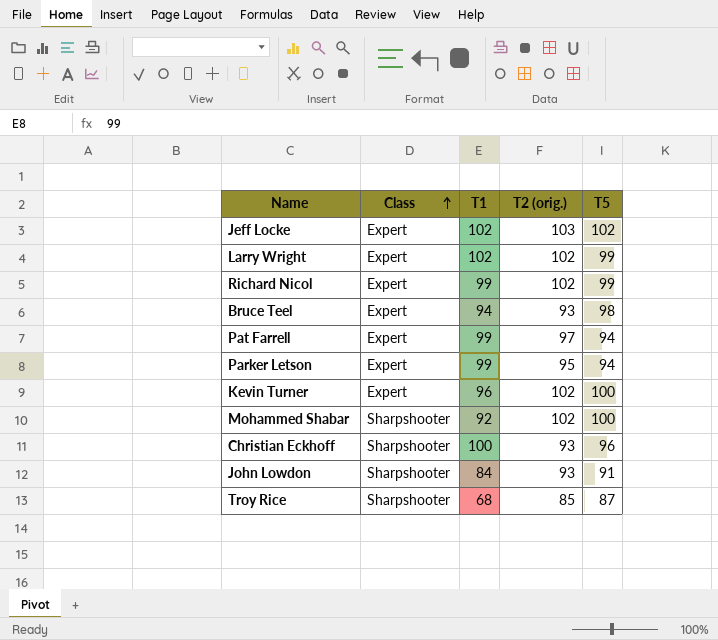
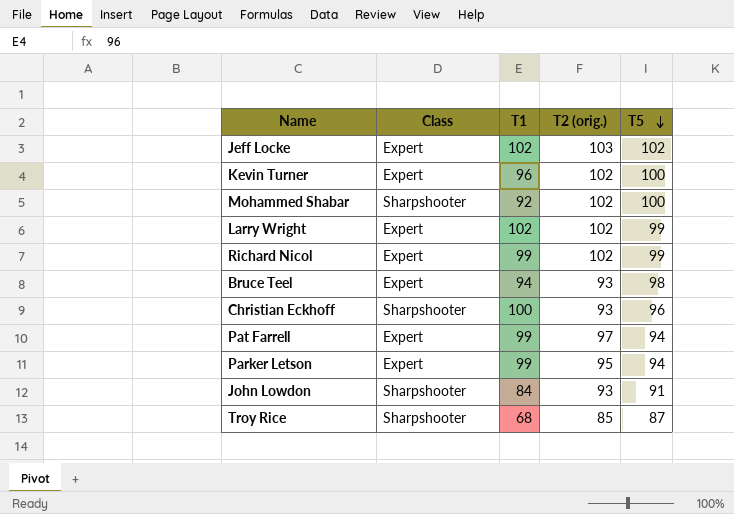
row order: Class ascending -> T5 descending

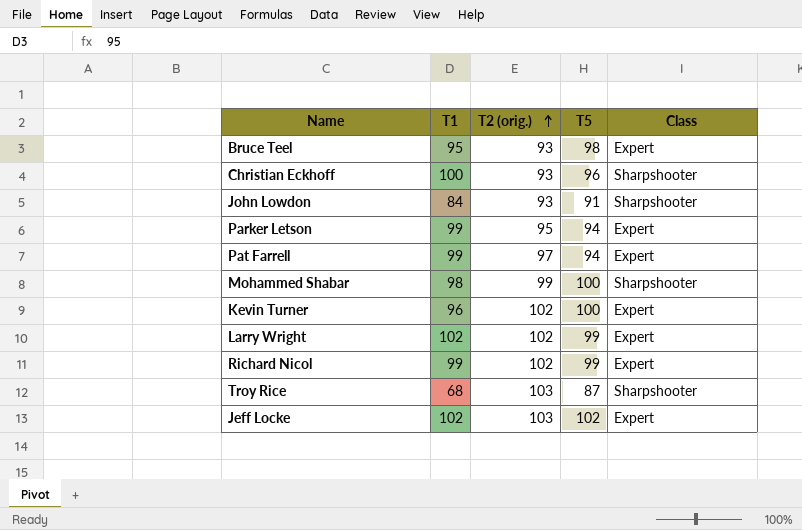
row order: T5 descending -> T2 (orig.) ascending
column Class | position: 2 -> 5
Bruce Teel | T1: 94 -> 95
Mohammed Shabar | T1: 92 -> 98
Mohammed Shabar | T2 (orig.): 102 -> 99
Troy Rice | T2 (orig.): 85 -> 103

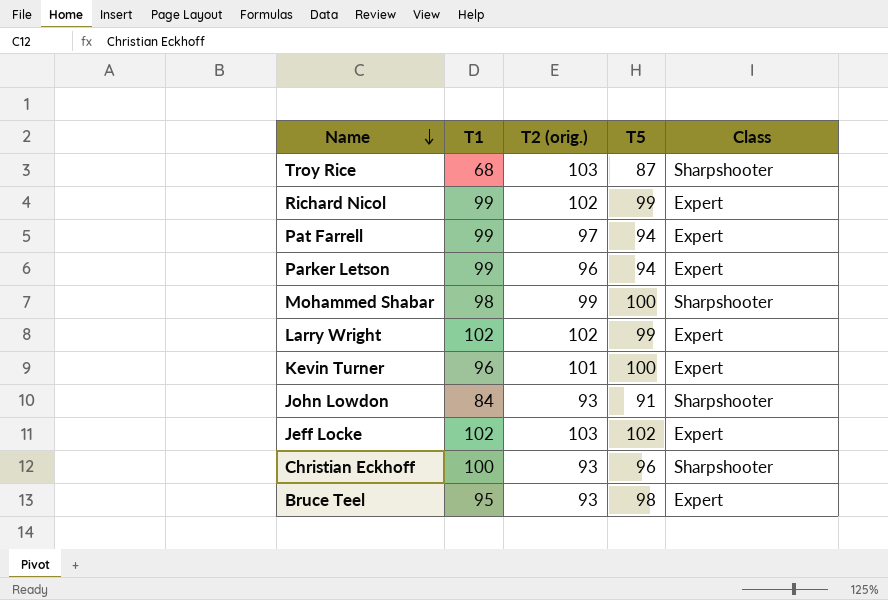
row order: T2 (orig.) ascending -> Name descending
Parker Letson | T2 (orig.): 95 -> 96
Kevin Turner | T2 (orig.): 102 -> 101

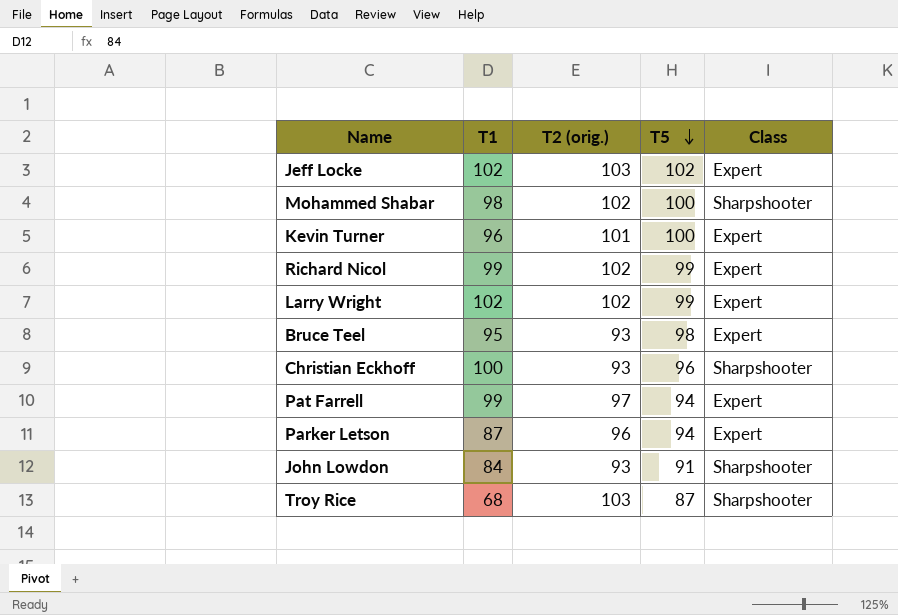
row order: Name descending -> T5 descending
Mohammed Shabar | T2 (orig.): 99 -> 102
Parker Letson | T1: 99 -> 87

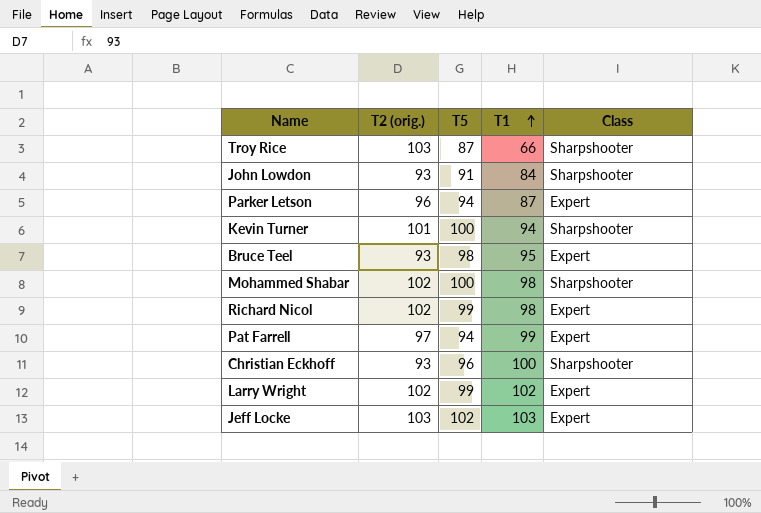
row order: T5 descending -> T1 ascending
column T1 | position: 2 -> 4
Troy Rice | T1: 68 -> 66
Kevin Turner | T1: 96 -> 94
Kevin Turner | Class: Expert -> Sharpshooter
Richard Nicol | T1: 99 -> 98
Jeff Locke | T1: 102 -> 103

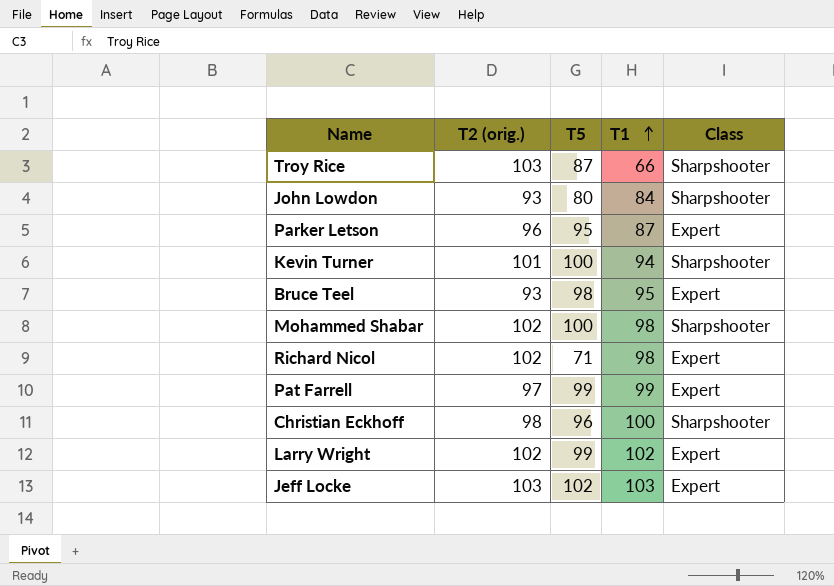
John Lowdon | T5: 91 -> 80
Parker Letson | T5: 94 -> 95
Richard Nicol | T5: 99 -> 71
Pat Farrell | T5: 94 -> 99
Christian Eckhoff | T2 (orig.): 93 -> 98

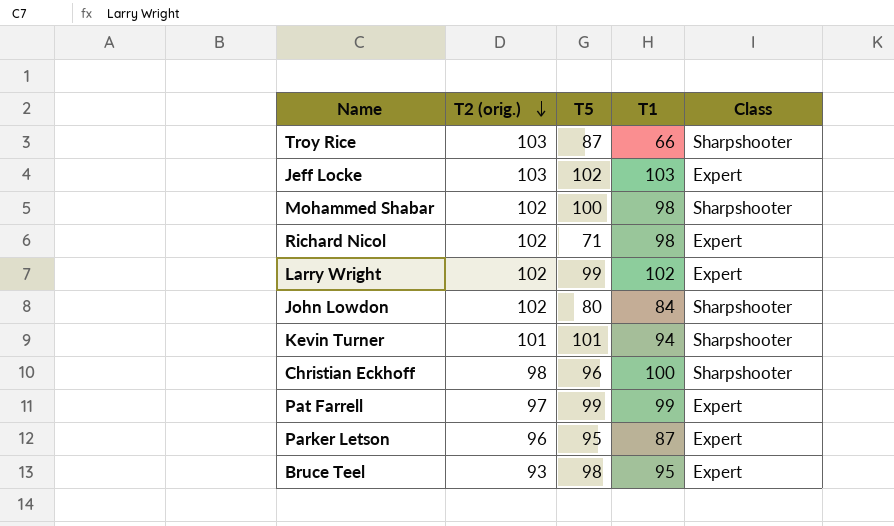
row order: T1 ascending -> T2 (orig.) descending
John Lowdon | T2 (orig.): 93 -> 102
Kevin Turner | T5: 100 -> 101

